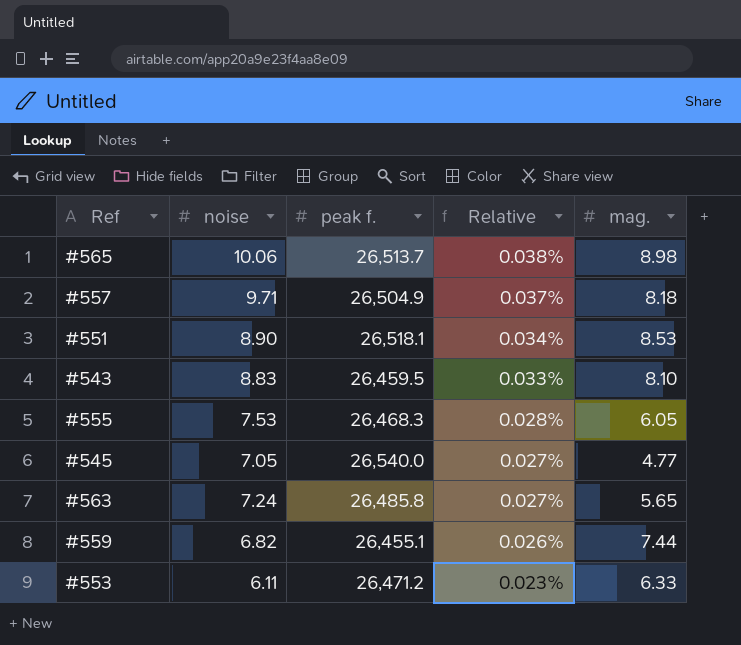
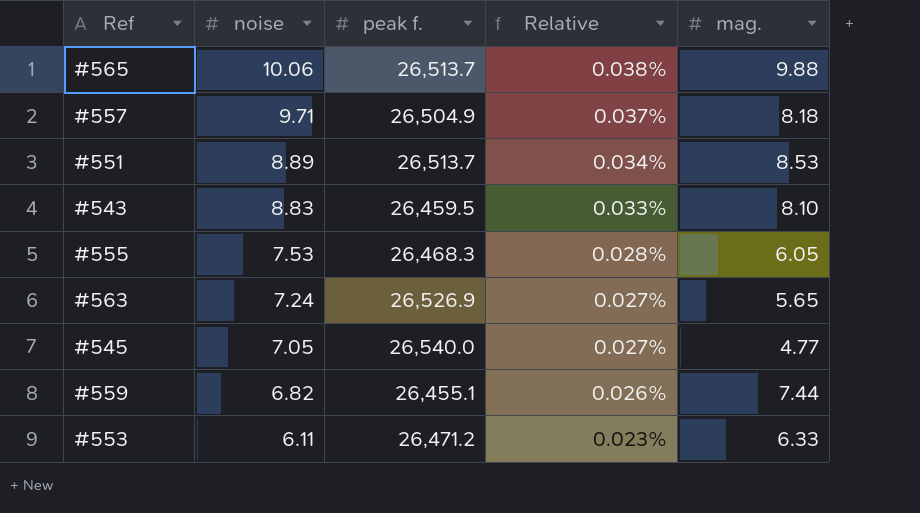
row order: Relative descending -> noise descending
#565 | mag.: 8.98 -> 9.88
#551 | noise: 8.90 -> 8.89
#551 | peak f.: 26,518.1 -> 26,513.7
#563 | peak f.: 26,485.8 -> 26,526.9

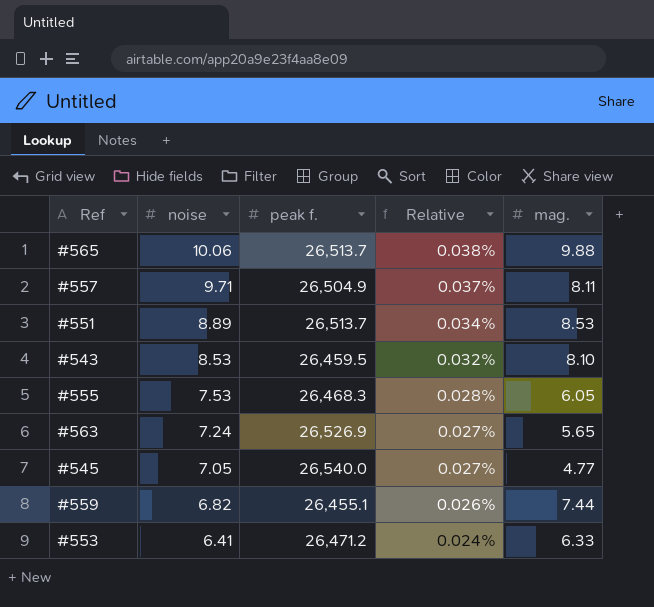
#557 | mag.: 8.18 -> 8.11
#543 | noise: 8.83 -> 8.53
#543 | Relative: 0.033% -> 0.032%
#553 | noise: 6.11 -> 6.41
#553 | Relative: 0.023% -> 0.024%

